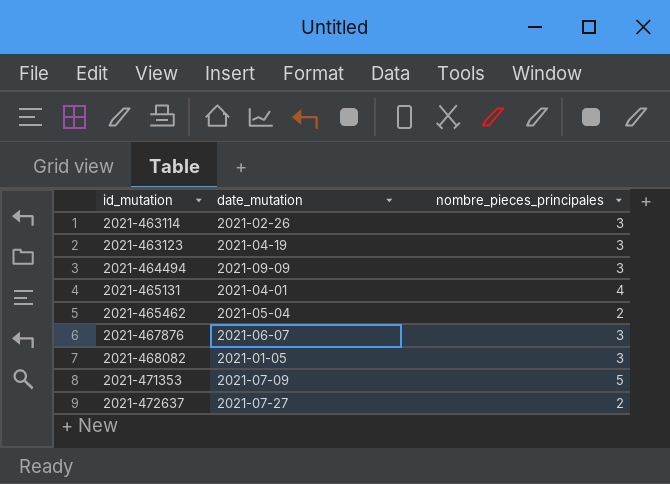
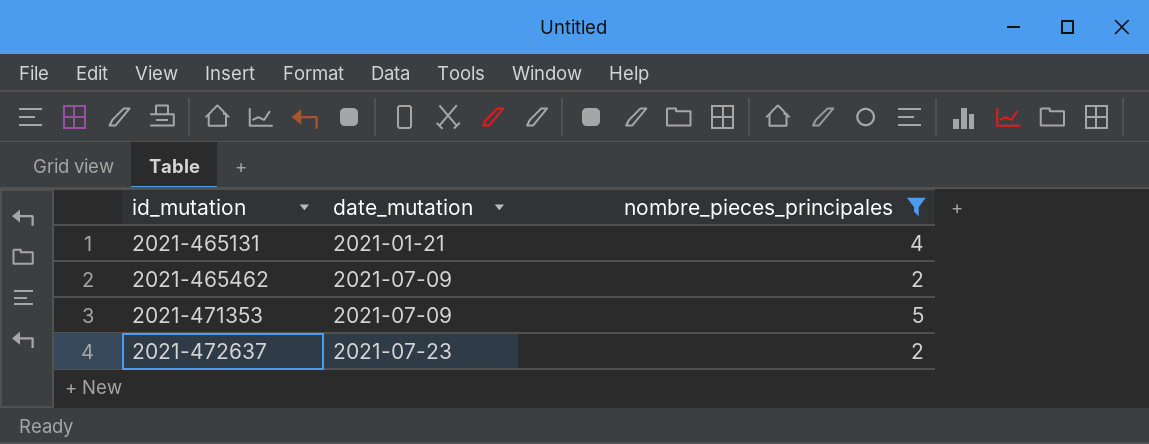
filter: none -> nombre_pieces_principales != 3
2021-465131 | date_mutation: 2021-04-01 -> 2021-01-21
2021-465462 | date_mutation: 2021-05-04 -> 2021-07-09
2021-472637 | date_mutation: 2021-07-27 -> 2021-07-23

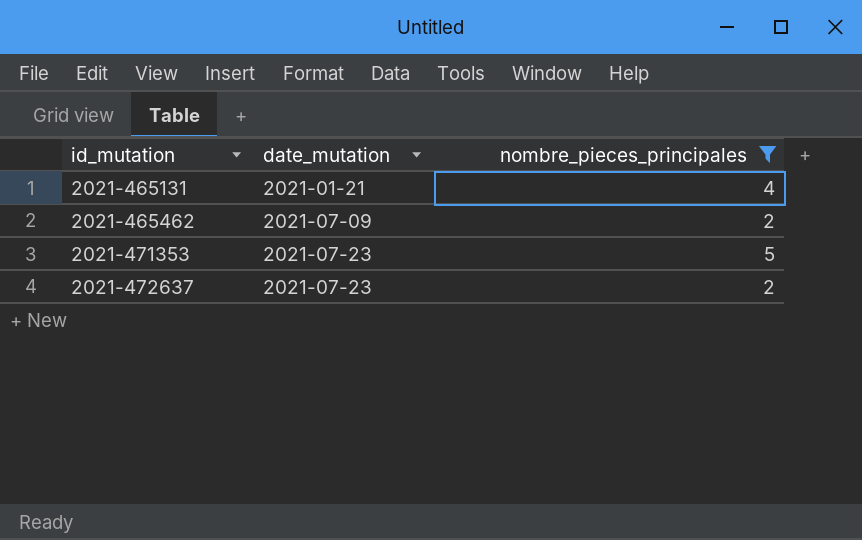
2021-471353 | date_mutation: 2021-07-09 -> 2021-07-23

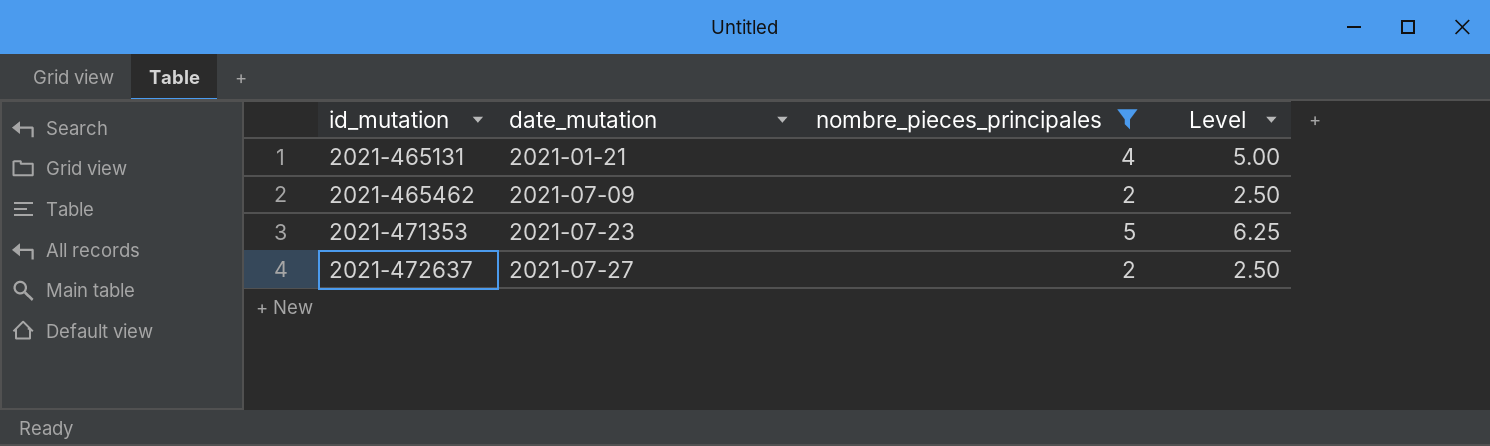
column Level | formula: none -> [nombre_pieces_principales] * 1.25
2021-472637 | date_mutation: 2021-07-23 -> 2021-07-27

